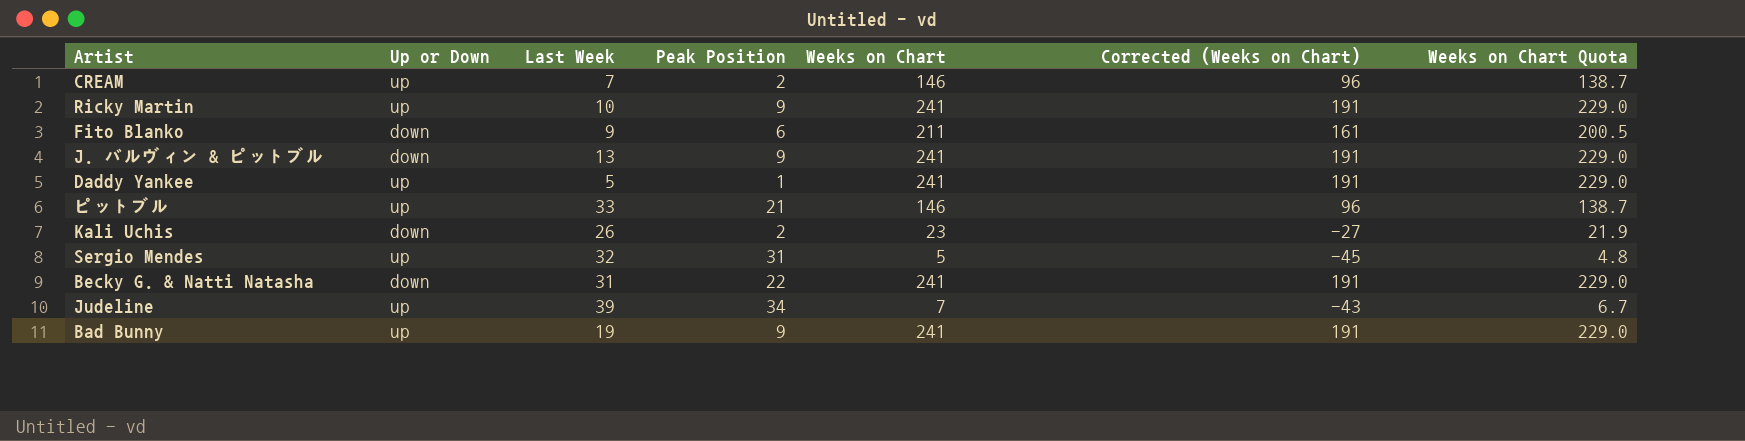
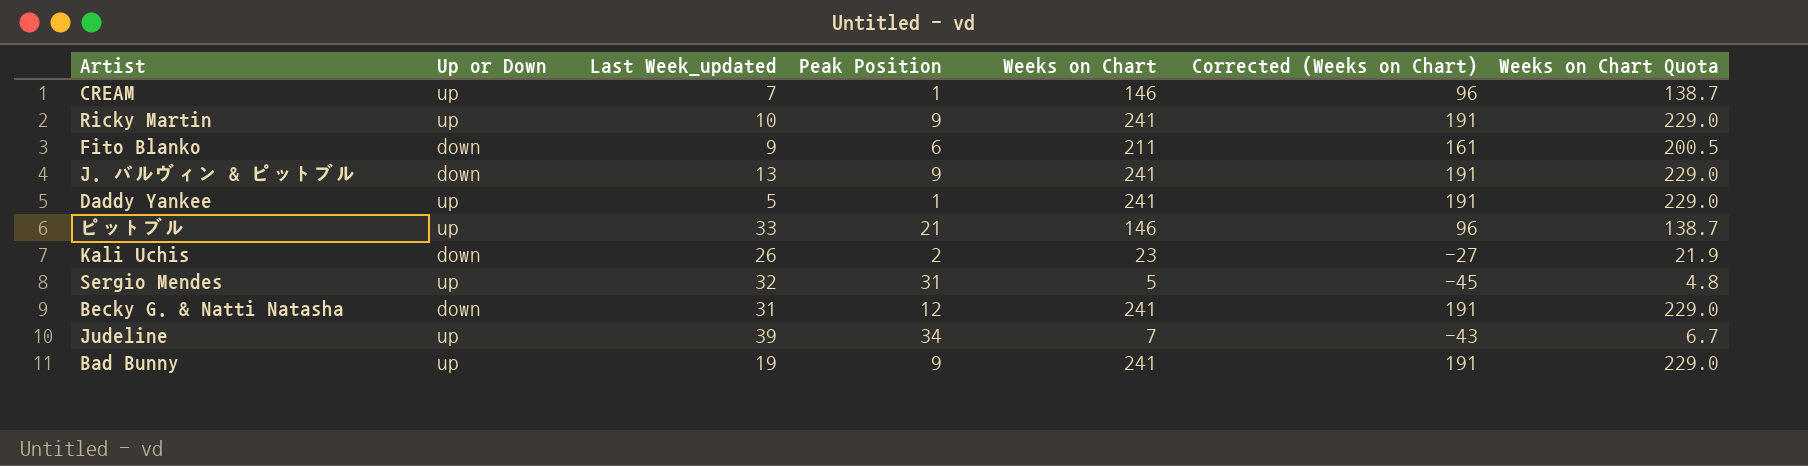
column name: Last Week -> Last Week_updated
CREAM | Peak Position: 2 -> 1
Becky G. & Natti Natasha | Peak Position: 22 -> 12

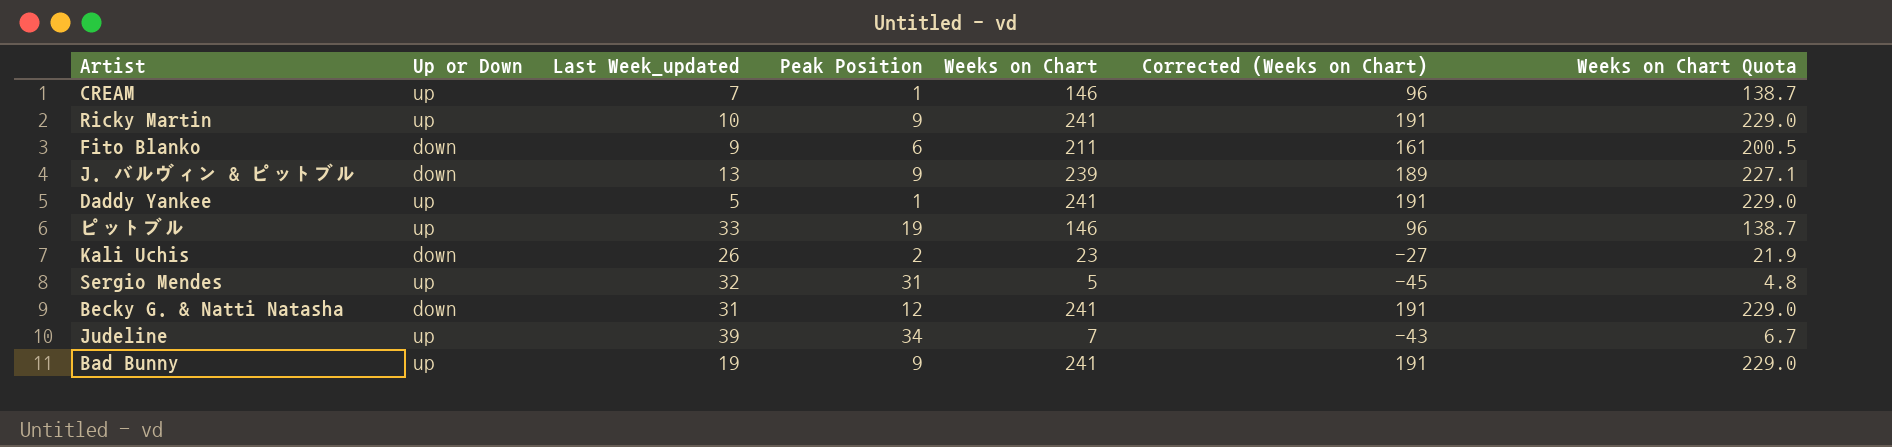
J. バルヴィン & ピットブル | Weeks on Chart: 241 -> 239
J. バルヴィン & ピットブル | Corrected (Weeks on Chart): 191 -> 189
J. バルヴィン & ピットブル | Weeks on Chart Quota: 229.0 -> 227.1
ピットブル | Peak Position: 21 -> 19

